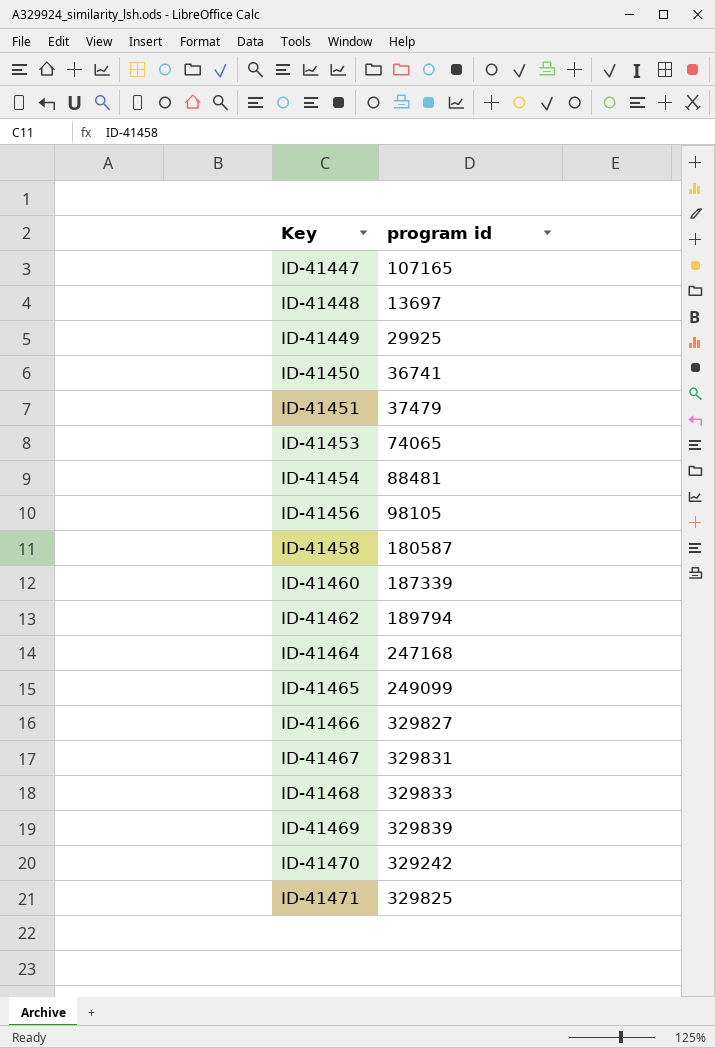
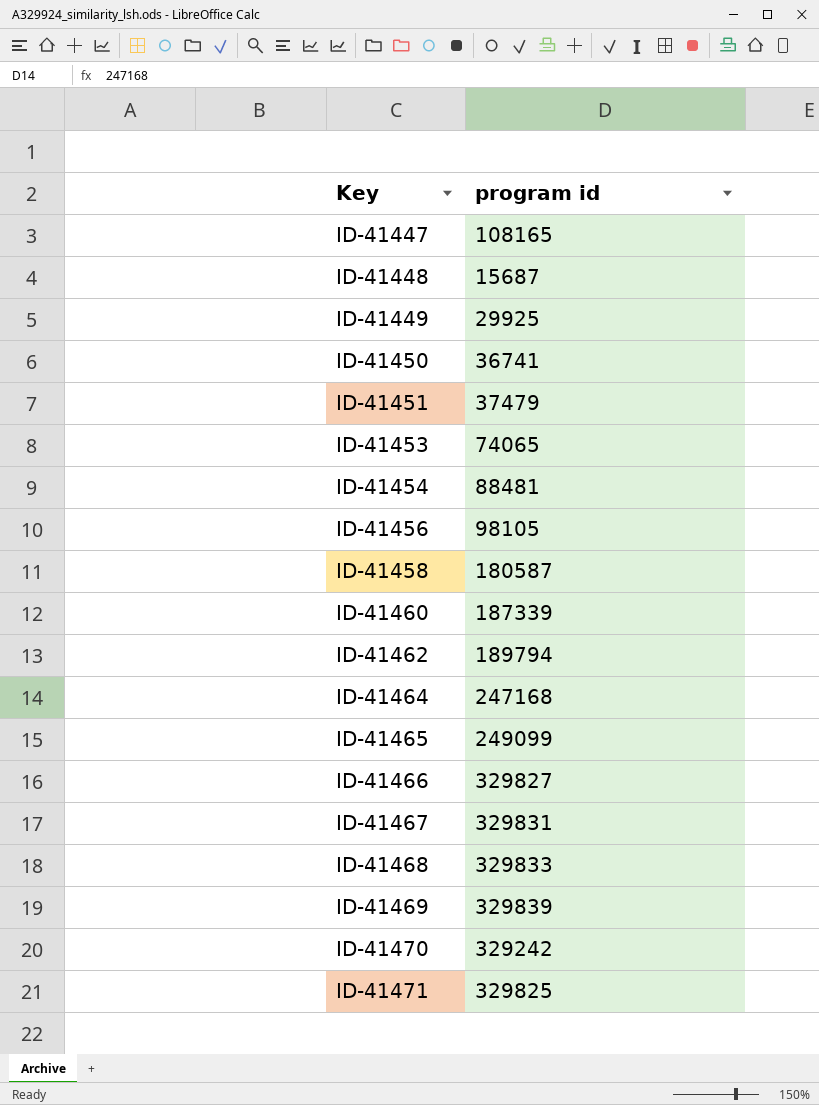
ID-41447 | program id: 107165 -> 108165
ID-41448 | program id: 13697 -> 15687

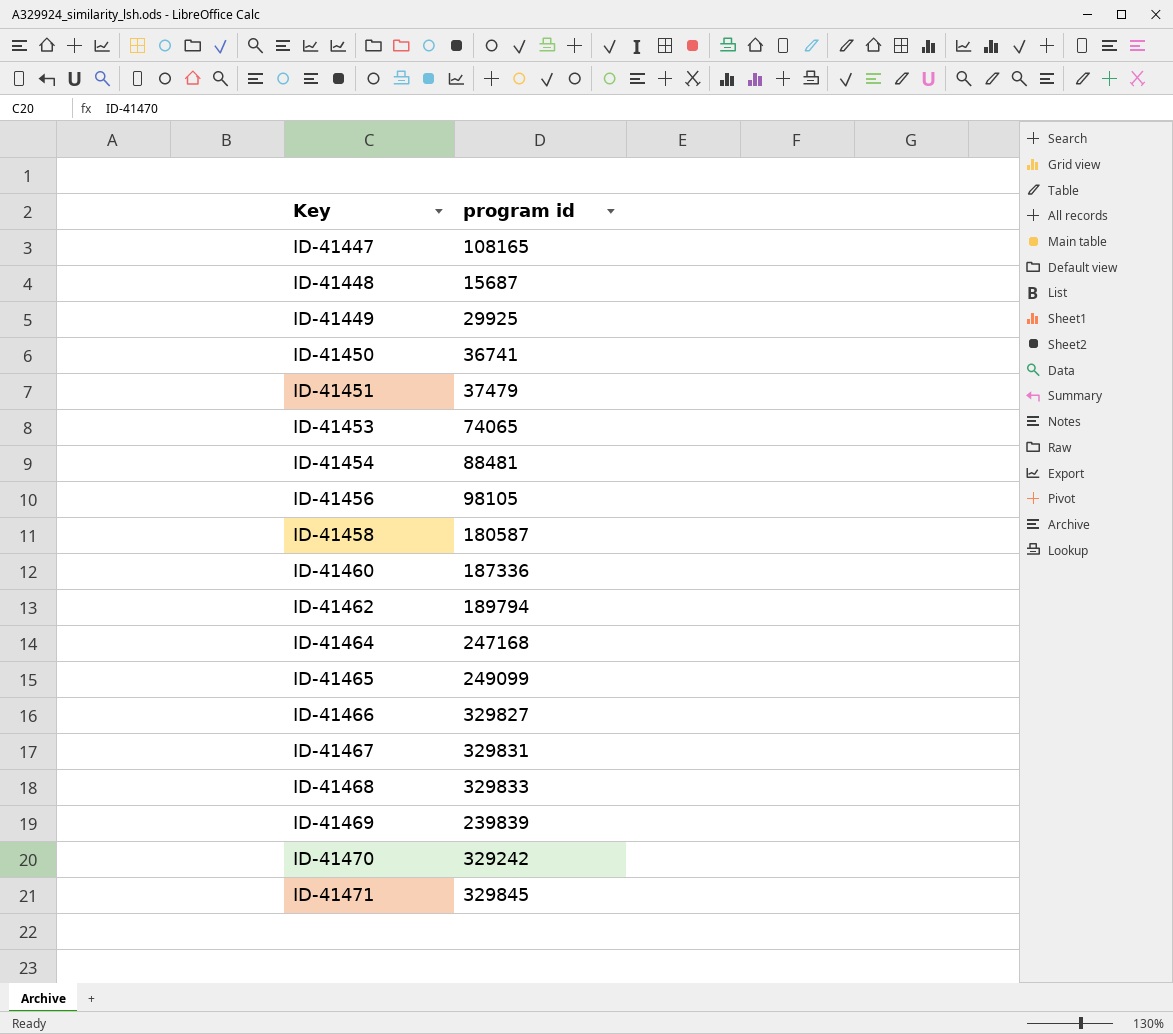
ID-41460 | program id: 187339 -> 187336
ID-41469 | program id: 329839 -> 239839
ID-41471 | program id: 329825 -> 329845

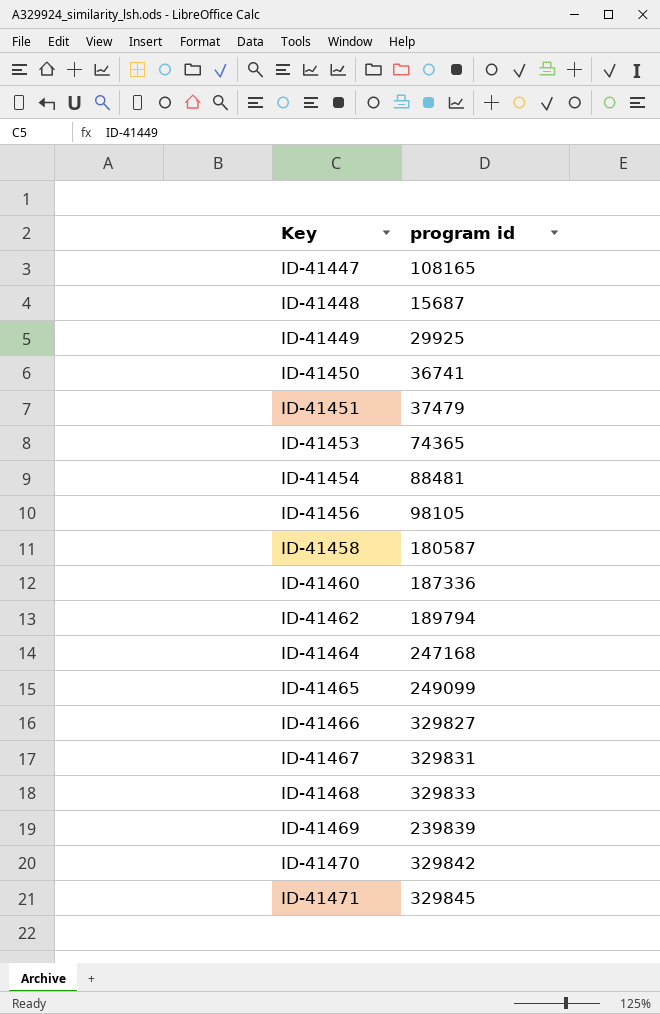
ID-41453 | program id: 74065 -> 74365
ID-41470 | program id: 329242 -> 329842

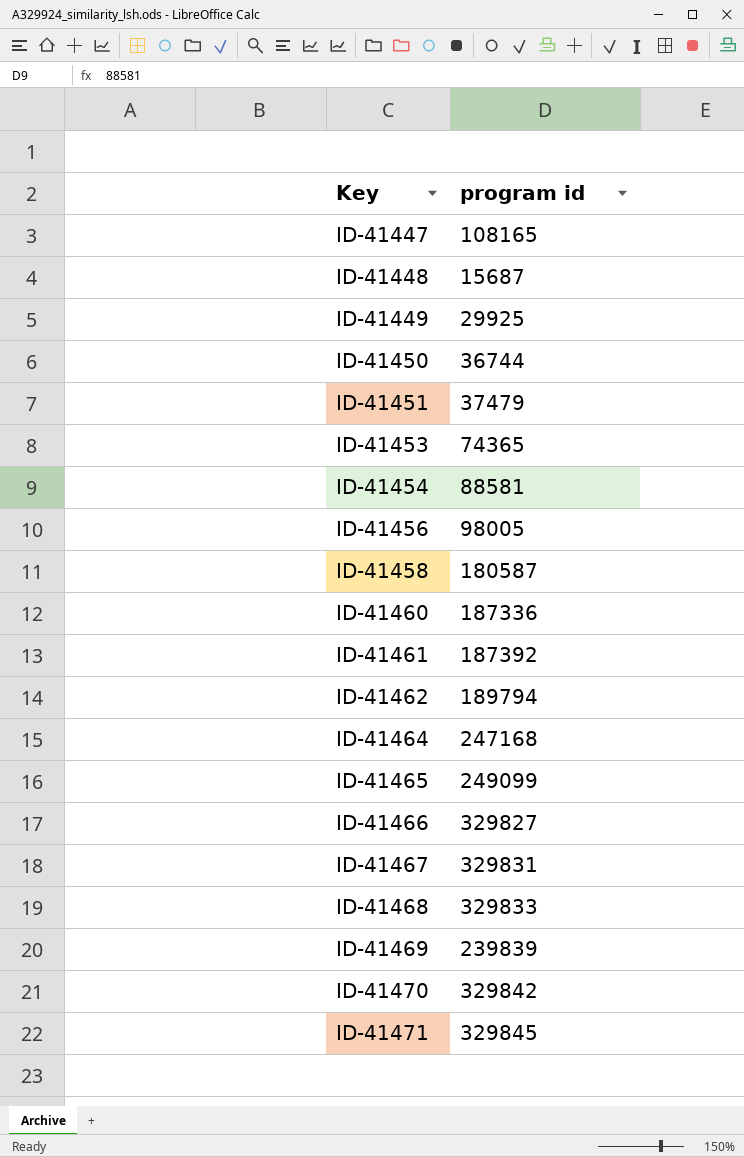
ID-41450 | program id: 36741 -> 36744
ID-41454 | program id: 88481 -> 88581
ID-41456 | program id: 98105 -> 98005
row ID-41461: none -> 187392

